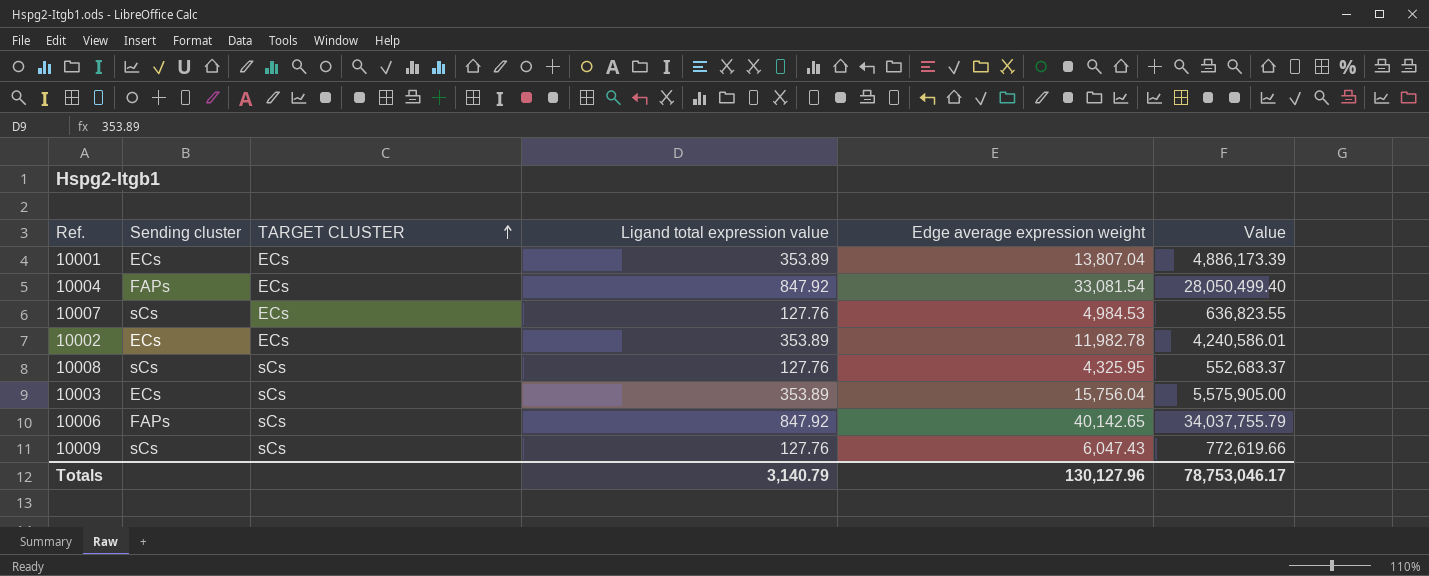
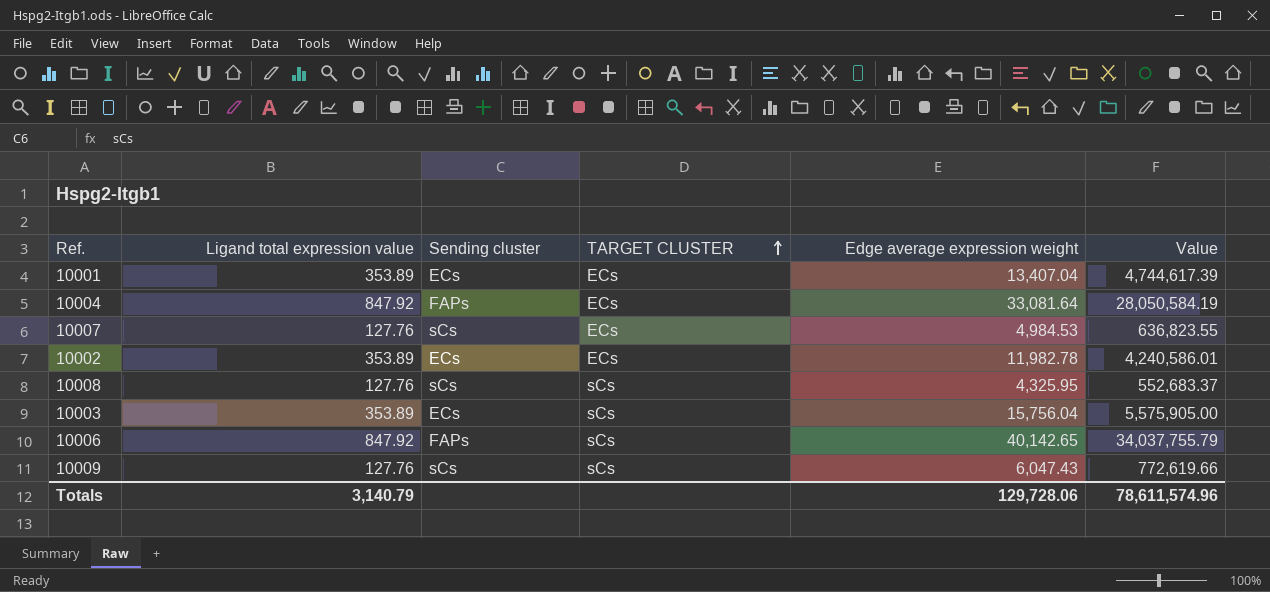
column Ligand total expression value | position: 4 -> 2
10001 | Edge average expression weight: 13,807.04 -> 13,407.04
10001 | Value: 4,886,173.39 -> 4,744,617.39
10004 | Edge average expression weight: 33,081.54 -> 33,081.64
10004 | Value: 28,050,499.40 -> 28,050,584.19
Totals | Edge average expression weight: 130,127.96 -> 129,728.06
Totals | Value: 78,753,046.17 -> 78,611,574.96

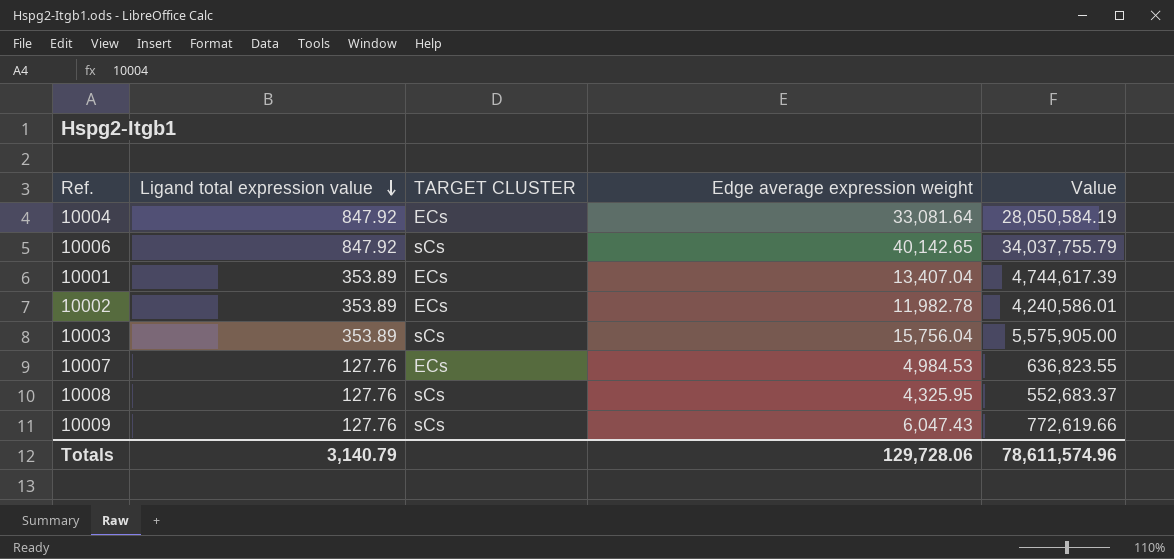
row order: TARGET CLUSTER ascending -> Ligand total expression value descending
column Sending cluster | position: 3 -> none

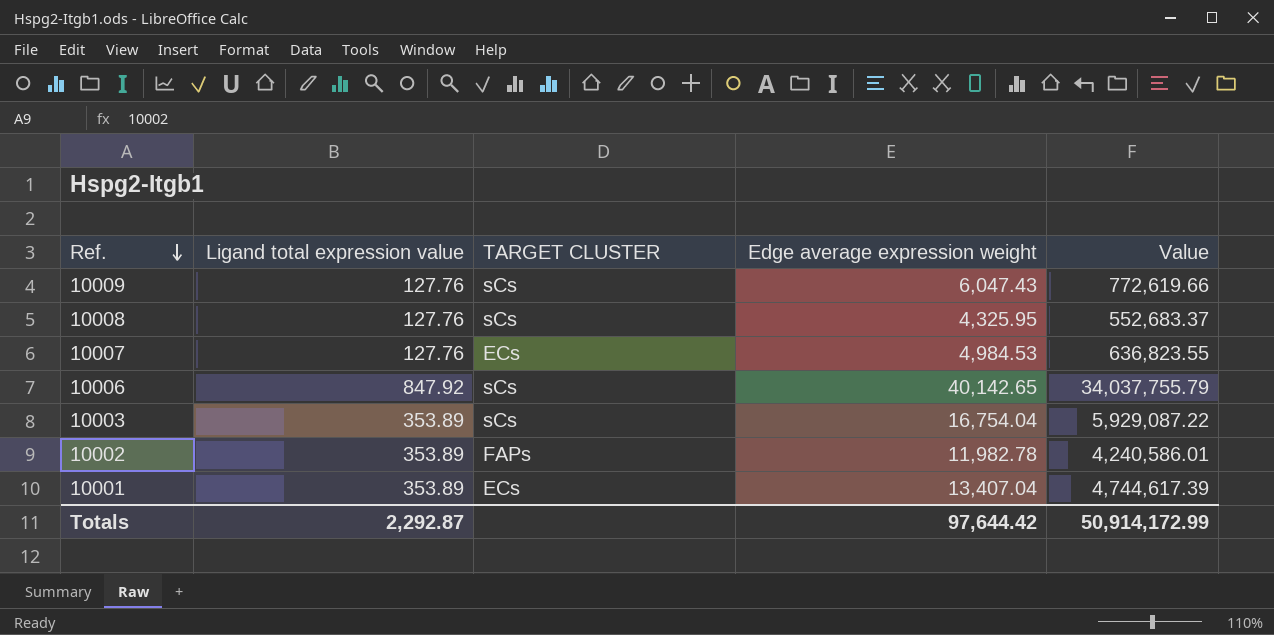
row order: Ligand total expression value descending -> Ref. descending
row 10004: 847.92 | ECs | 33,081.64 | 28,050,584.19 -> none
10003 | Edge average expression weight: 15,756.04 -> 16,754.04
10003 | Value: 5,575,905.00 -> 5,929,087.22
10002 | TARGET CLUSTER: ECs -> FAPs
Totals | Ligand total expression value: 3,140.79 -> 2,292.87
Totals | Edge average expression weight: 129,728.06 -> 97,644.42
Totals | Value: 78,611,574.96 -> 50,914,172.99

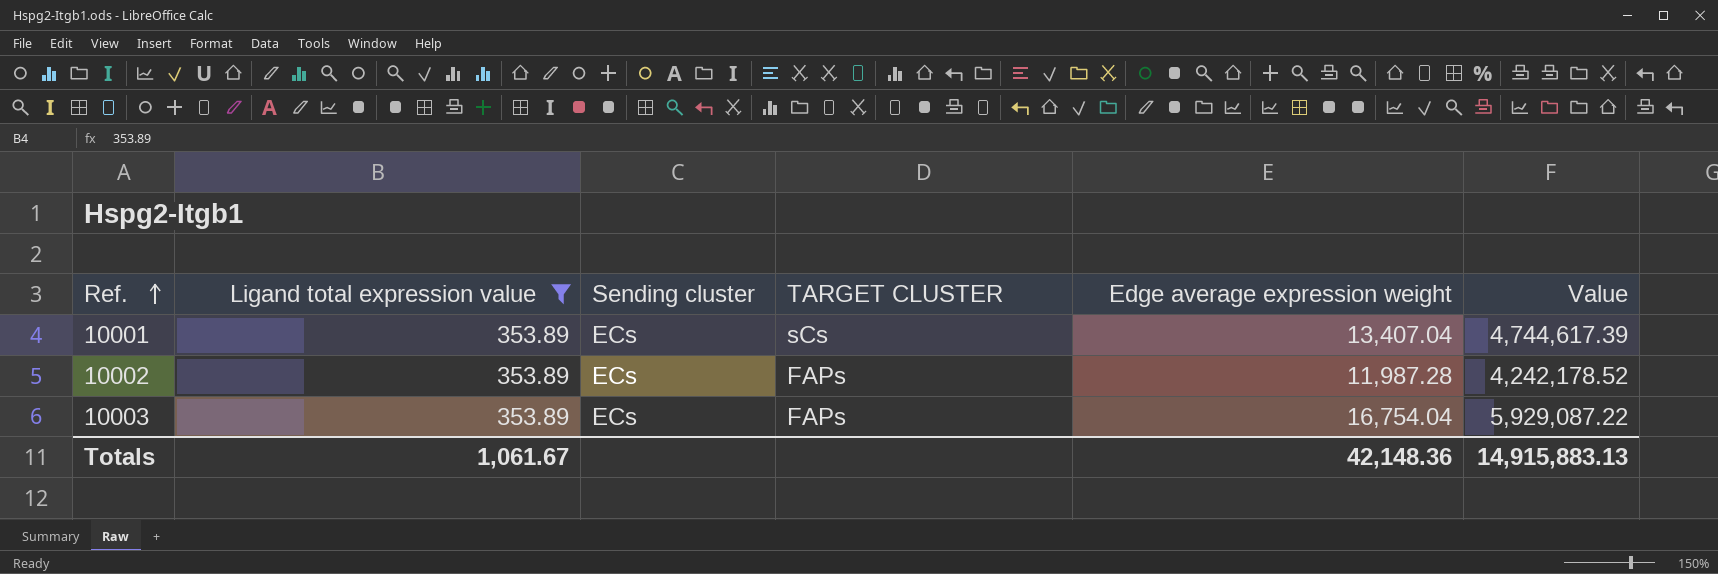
filter: none -> Ligand total expression value = 353.89
row order: Ref. descending -> Ref. ascending
column Sending cluster | position: none -> 3
10001 | TARGET CLUSTER: ECs -> sCs
10002 | Edge average expression weight: 11,982.78 -> 11,987.28
10002 | Value: 4,240,586.01 -> 4,242,178.52
10003 | TARGET CLUSTER: sCs -> FAPs
Totals | Ligand total expression value: 2,292.87 -> 1,061.67
Totals | Edge average expression weight: 97,644.42 -> 42,148.36
Totals | Value: 50,914,172.99 -> 14,915,883.13

